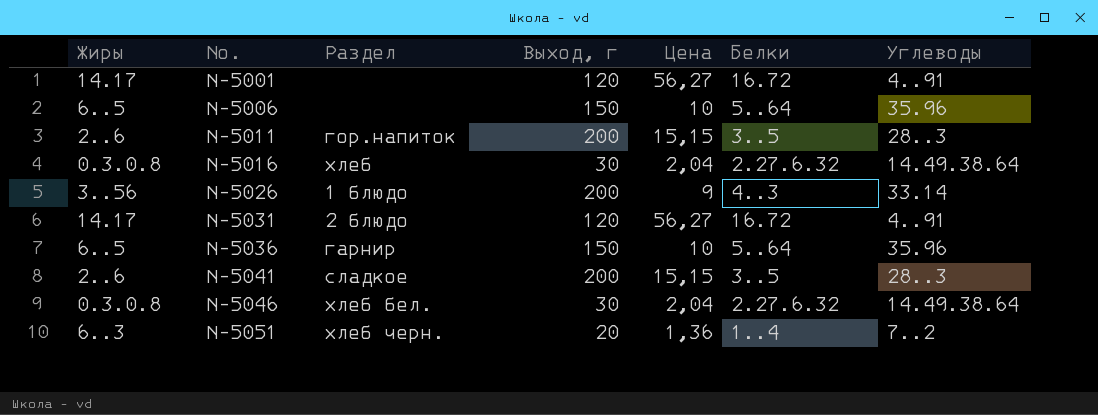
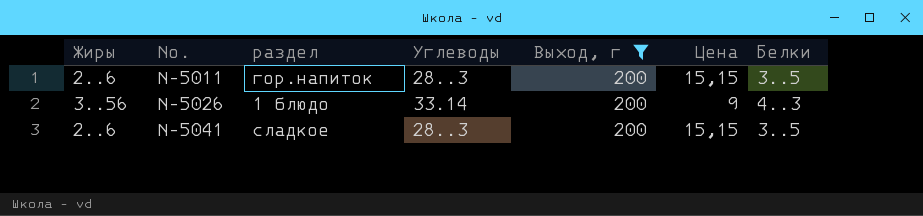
filter: none -> Выход, г = 200
column name: Раздел -> раздел
column Углеводы | position: 7 -> 4

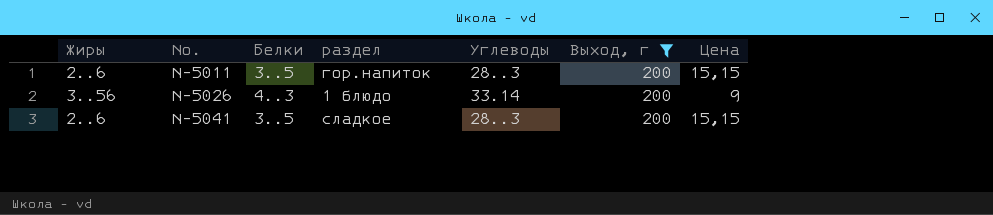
column Белки | position: 7 -> 3

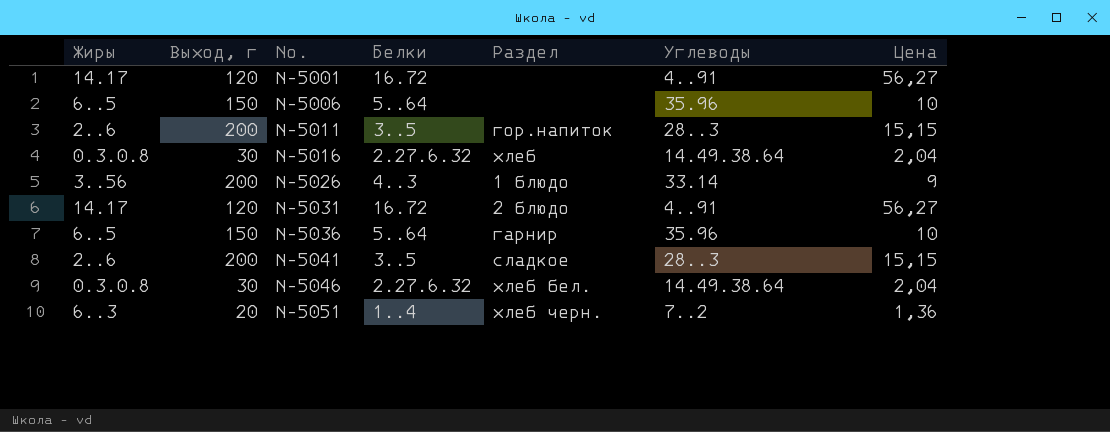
filter: Выход, г = 200 -> none
column Выход, г | position: 6 -> 2
column name: раздел -> Раздел

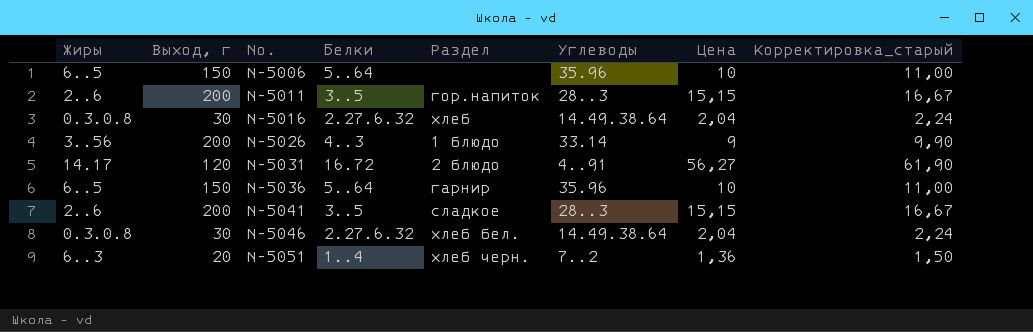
column Корректировка_старый | formula: none -> [Цена] * 1,1
row N-5001: 14.17 | 120 | 16.72 | none | 4..91 | 56,27 -> none

